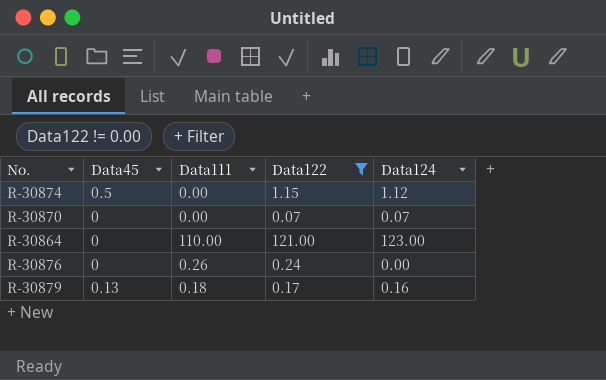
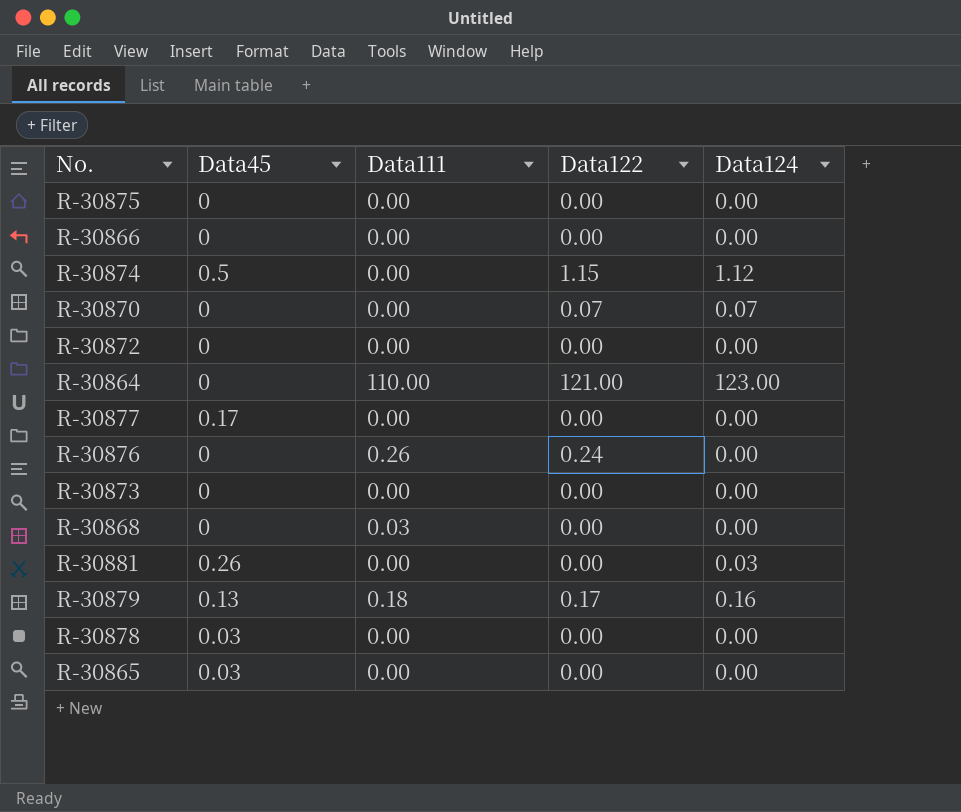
filter: Data122 != 0.00 -> none

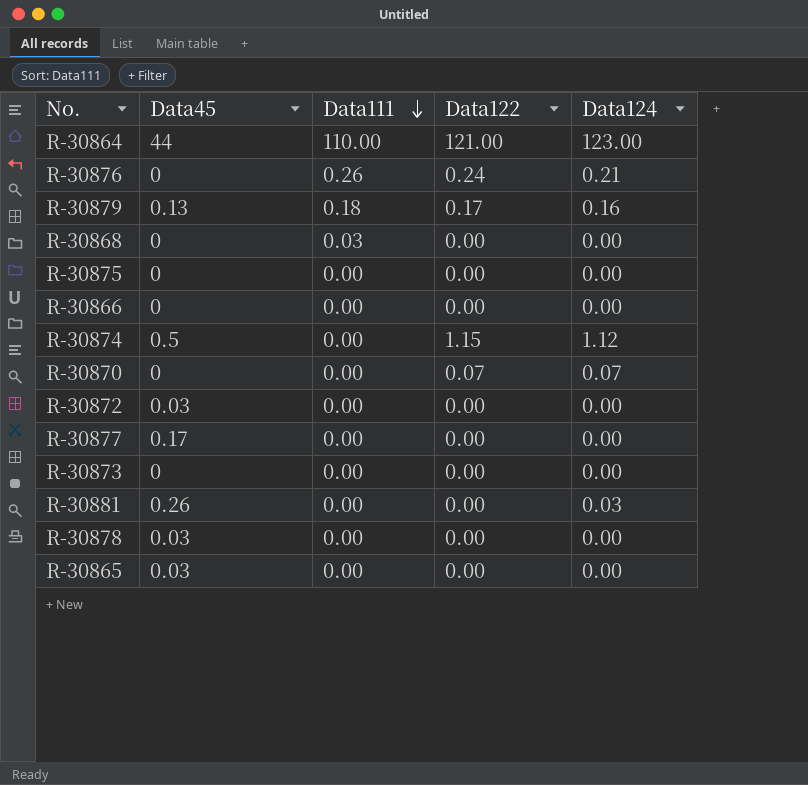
row order: none -> Data111 descending
R-30864 | Data45: 0 -> 44
R-30876 | Data124: 0.00 -> 0.21
R-30872 | Data45: 0 -> 0.03

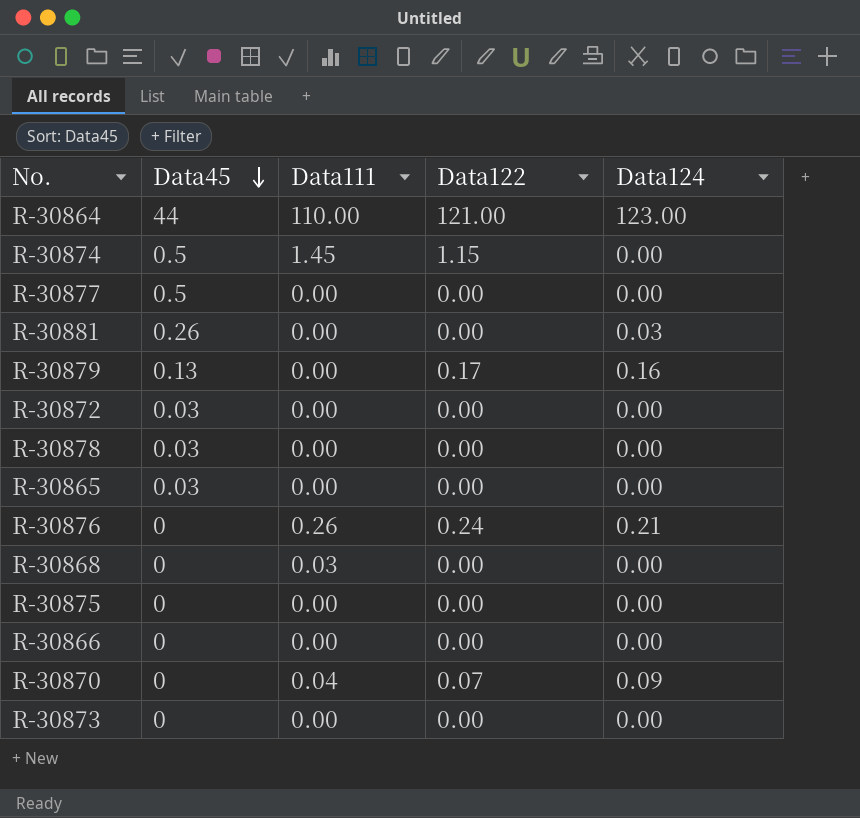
row order: Data111 descending -> Data45 descending
R-30874 | Data111: 0.00 -> 1.45
R-30874 | Data124: 1.12 -> 0.00
R-30877 | Data45: 0.17 -> 0.5
R-30879 | Data111: 0.18 -> 0.00
R-30870 | Data111: 0.00 -> 0.04
R-30870 | Data124: 0.07 -> 0.09

